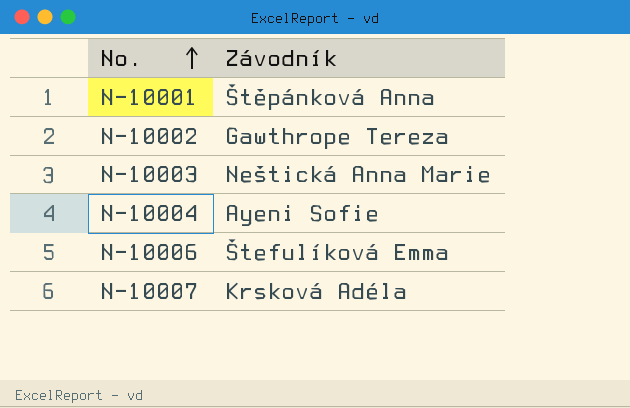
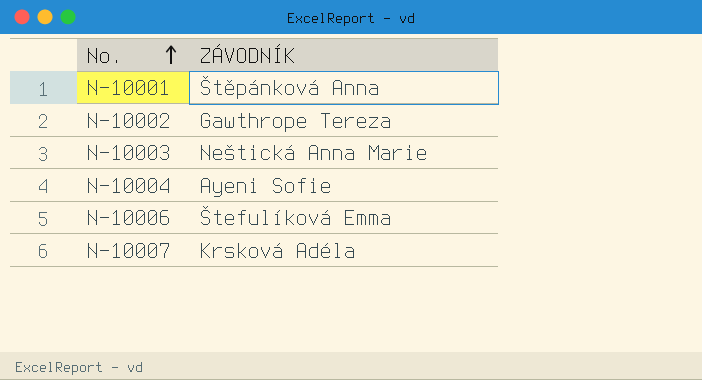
column name: Závodník -> ZÁVODNÍK

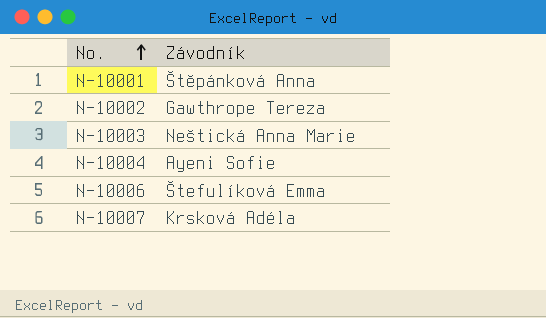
column name: ZÁVODNÍK -> Závodník

